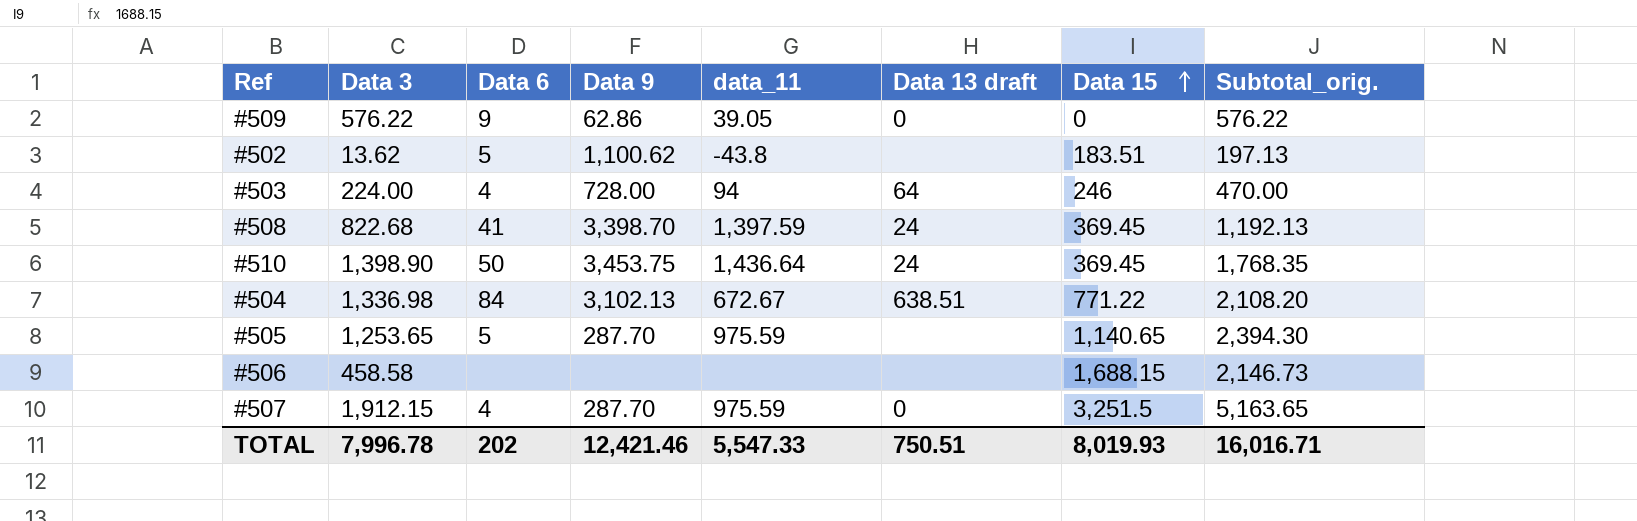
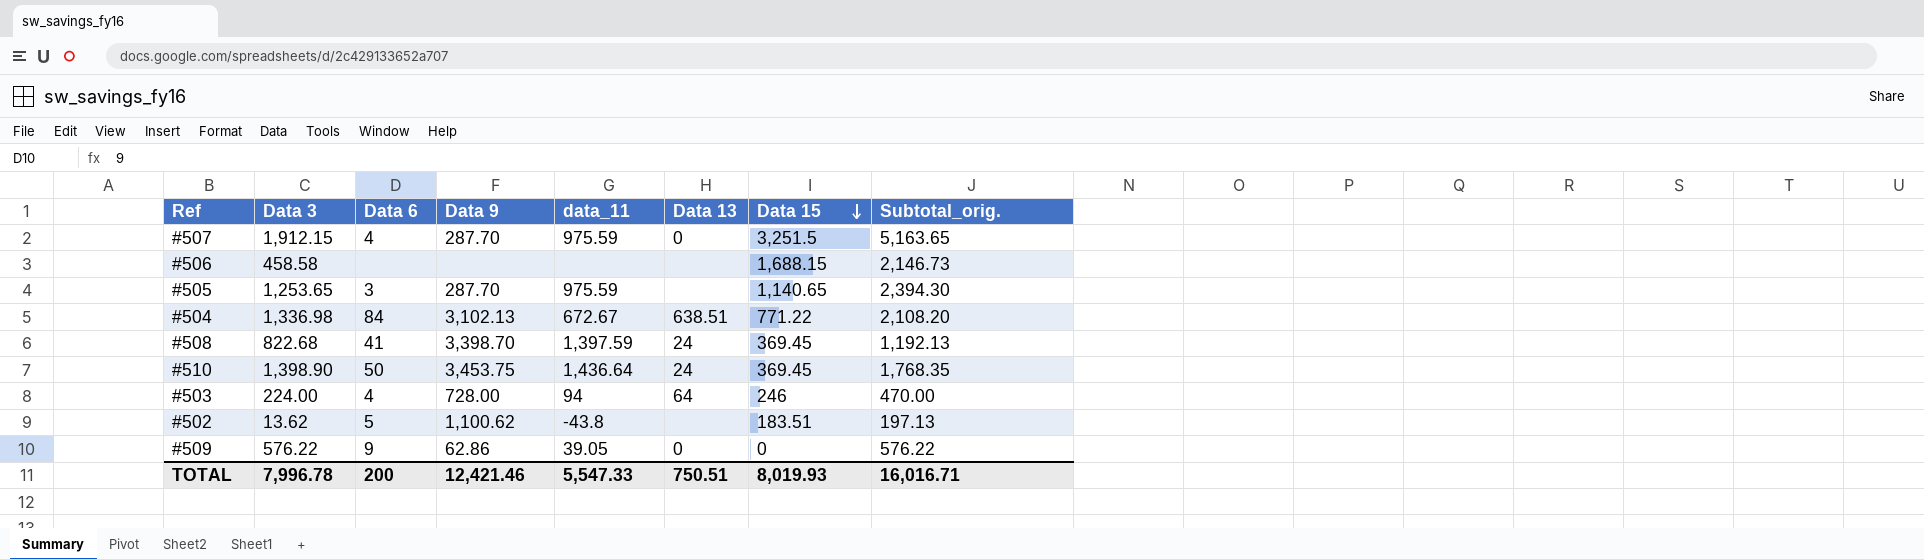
row order: Data 15 ascending -> Data 15 descending
column name: Data 13 draft -> Data 13
#505 | Data 6: 5 -> 3
TOTAL | Data 6: 202 -> 200

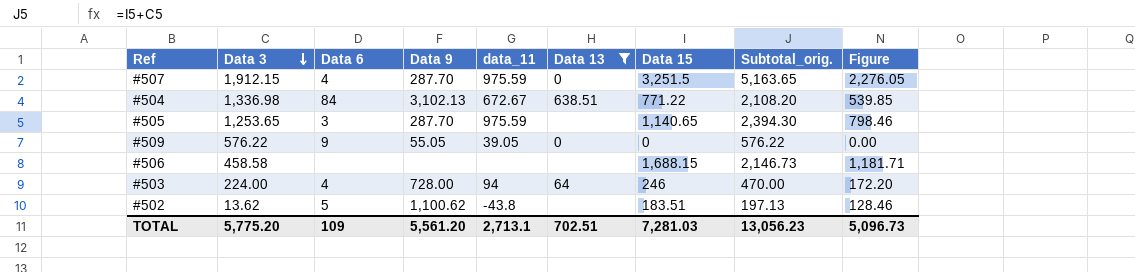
filter: none -> Data 13 != 24
row order: Data 15 descending -> Data 3 descending
column Figure | formula: none -> [Data 15] * 0.7
#509 | Data 9: 62.86 -> 55.05
TOTAL | Data 3: 7,996.78 -> 5,775.20
TOTAL | Data 6: 200 -> 109
TOTAL | Data 9: 12,421.46 -> 5,561.20
TOTAL | data_11: 5,547.33 -> 2,713.1
TOTAL | Data 13: 750.51 -> 702.51
TOTAL | Data 15: 8,019.93 -> 7,281.03
TOTAL | Subtotal_orig.: 16,016.71 -> 13,056.23

